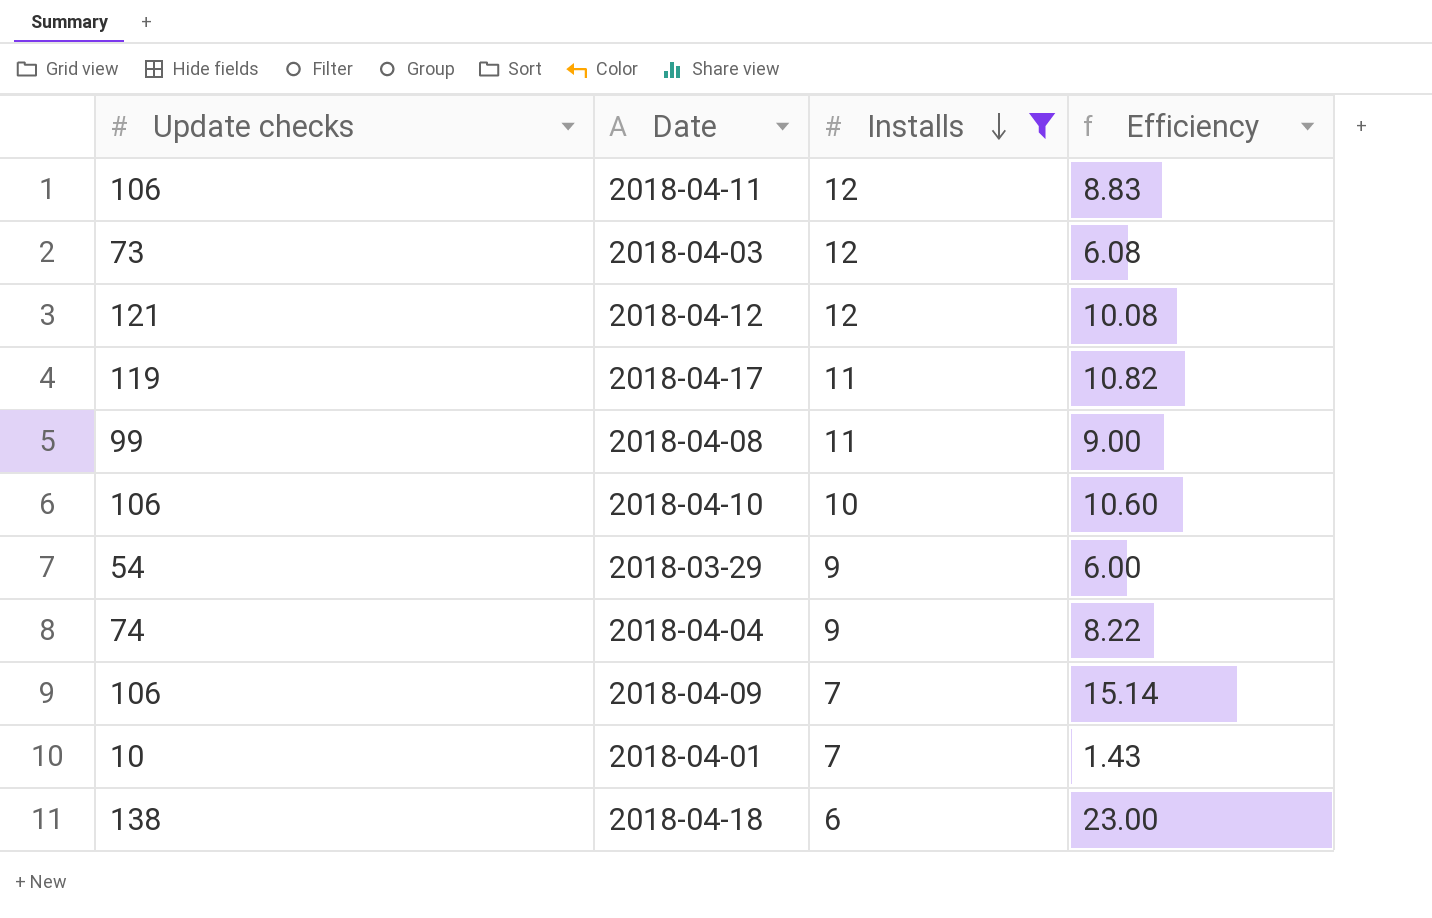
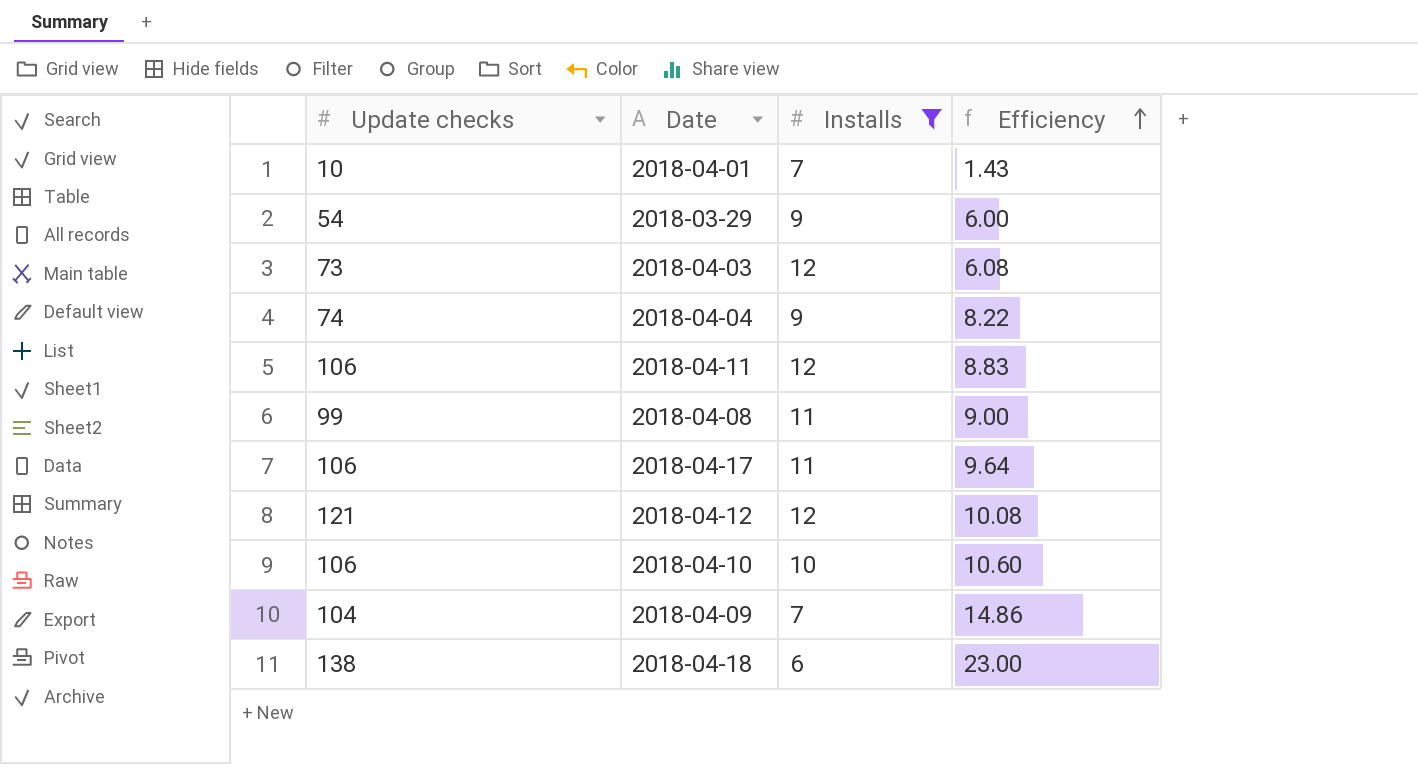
row order: Installs descending -> Efficiency ascending
2018-04-17 | Update checks: 119 -> 106
2018-04-17 | Efficiency: 10.82 -> 9.64
2018-04-09 | Update checks: 106 -> 104
2018-04-09 | Efficiency: 15.14 -> 14.86

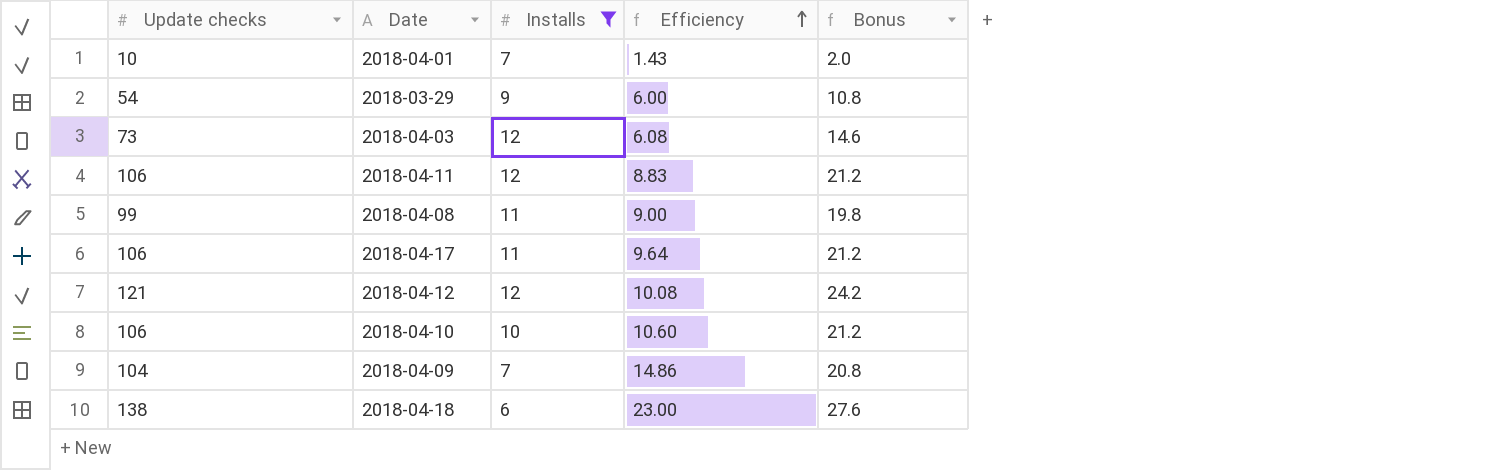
column Bonus | formula: none -> [Update checks] * 0.2
row 2018-04-04: 74 | 9 | 8.22 -> none

